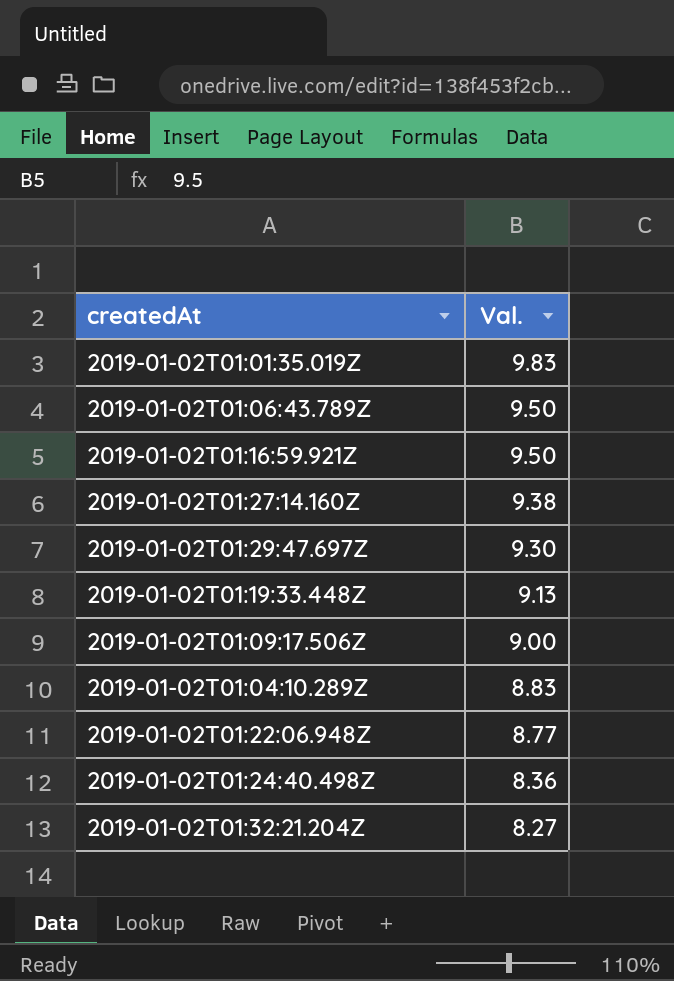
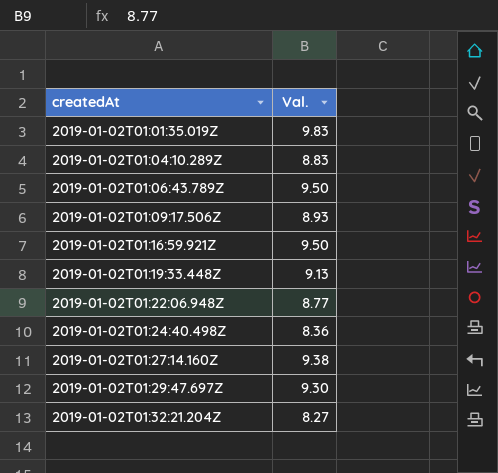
row order: Val. descending -> createdAt ascending
2019-01-02T01:09:17.506Z | Val.: 9.00 -> 8.93

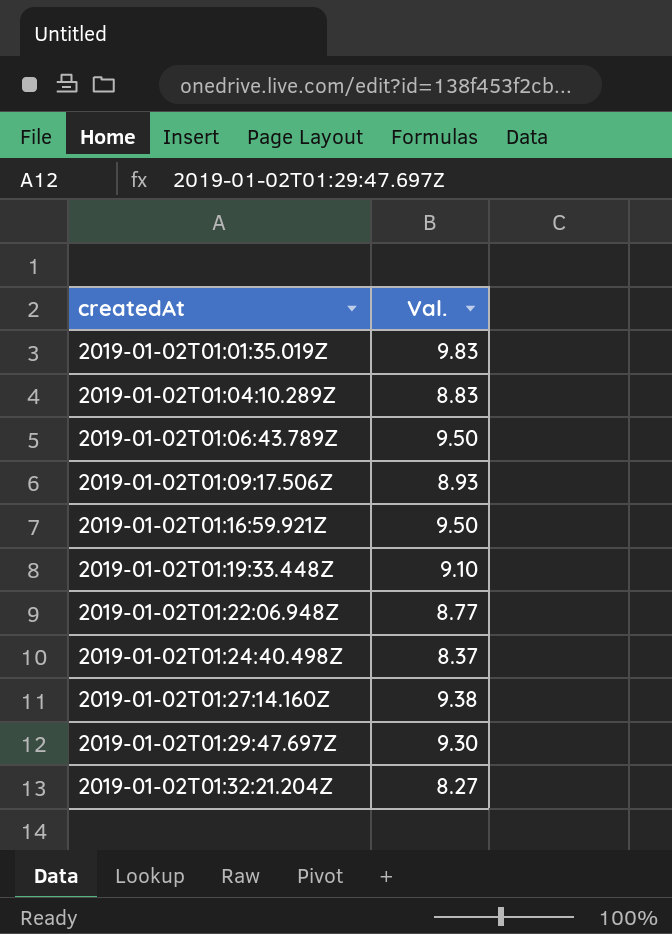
2019-01-02T01:19:33.448Z | Val.: 9.13 -> 9.10
2019-01-02T01:24:40.498Z | Val.: 8.36 -> 8.37

